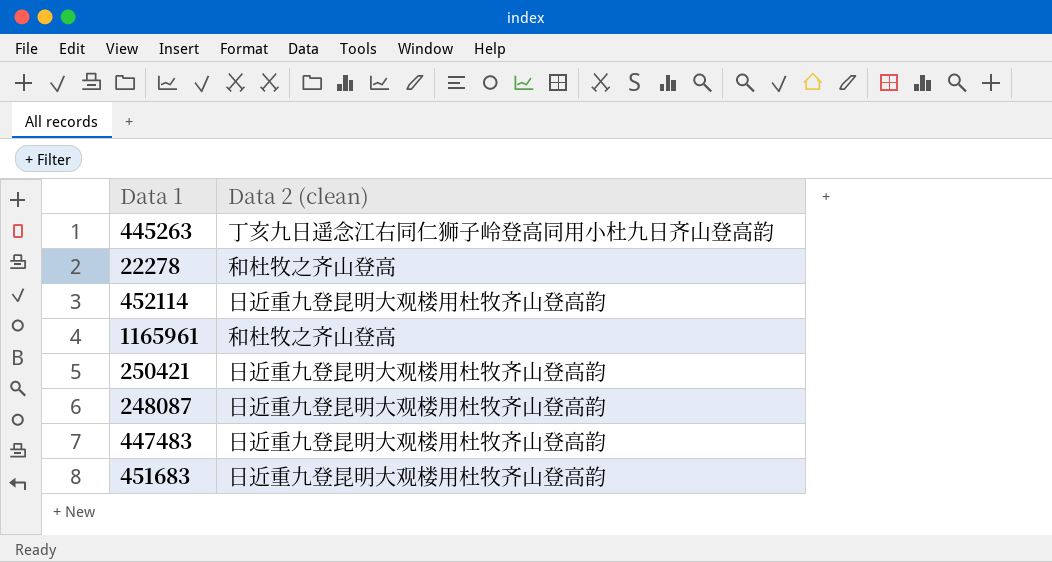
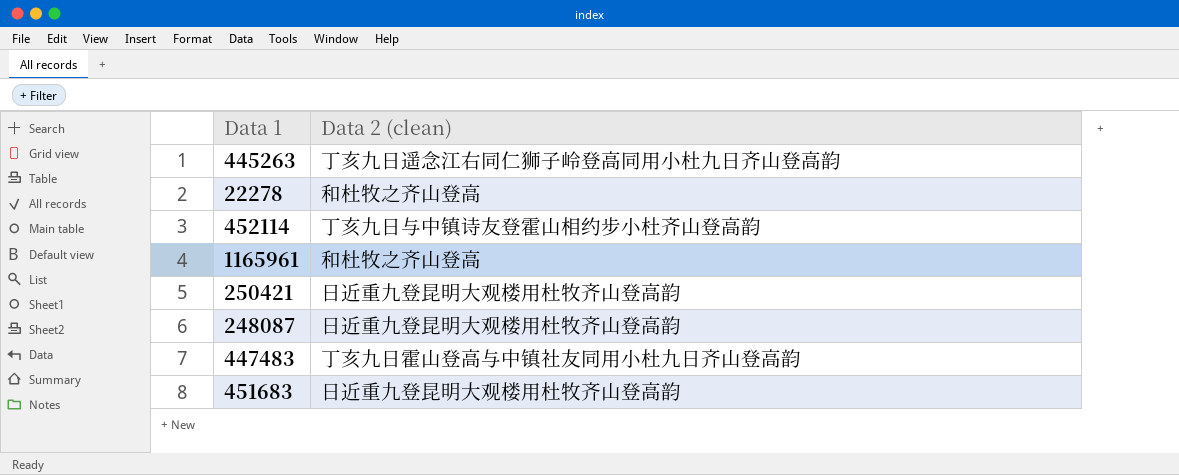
452114 | Data 2 (clean): 日近重九登昆明大观楼用杜牧齐山登高韵 -> 丁亥九日与中镇诗友登霍山相约步小杜齐山登高韵
447483 | Data 2 (clean): 日近重九登昆明大观楼用杜牧齐山登高韵 -> 丁亥九日霍山登高与中镇社友同用小杜九日齐山登高韵

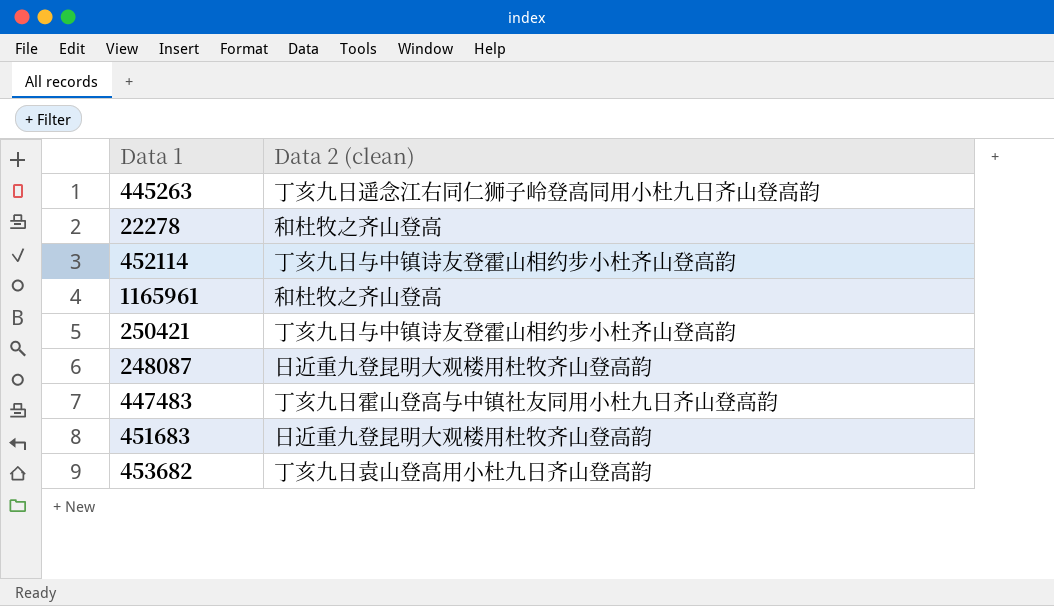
250421 | Data 2 (clean): 日近重九登昆明大观楼用杜牧齐山登高韵 -> 丁亥九日与中镇诗友登霍山相约步小杜齐山登高韵
row 453682: none -> 丁亥九日袁山登高用小杜九日齐山登高韵

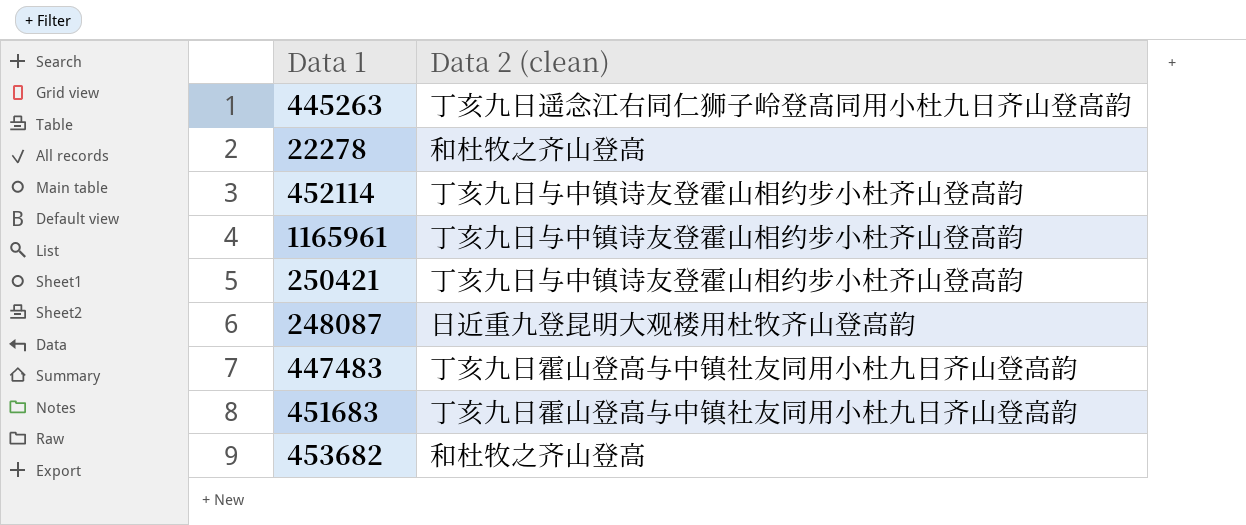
1165961 | Data 2 (clean): 和杜牧之齐山登高 -> 丁亥九日与中镇诗友登霍山相约步小杜齐山登高韵
451683 | Data 2 (clean): 日近重九登昆明大观楼用杜牧齐山登高韵 -> 丁亥九日霍山登高与中镇社友同用小杜九日齐山登高韵
453682 | Data 2 (clean): 丁亥九日袁山登高用小杜九日齐山登高韵 -> 和杜牧之齐山登高

